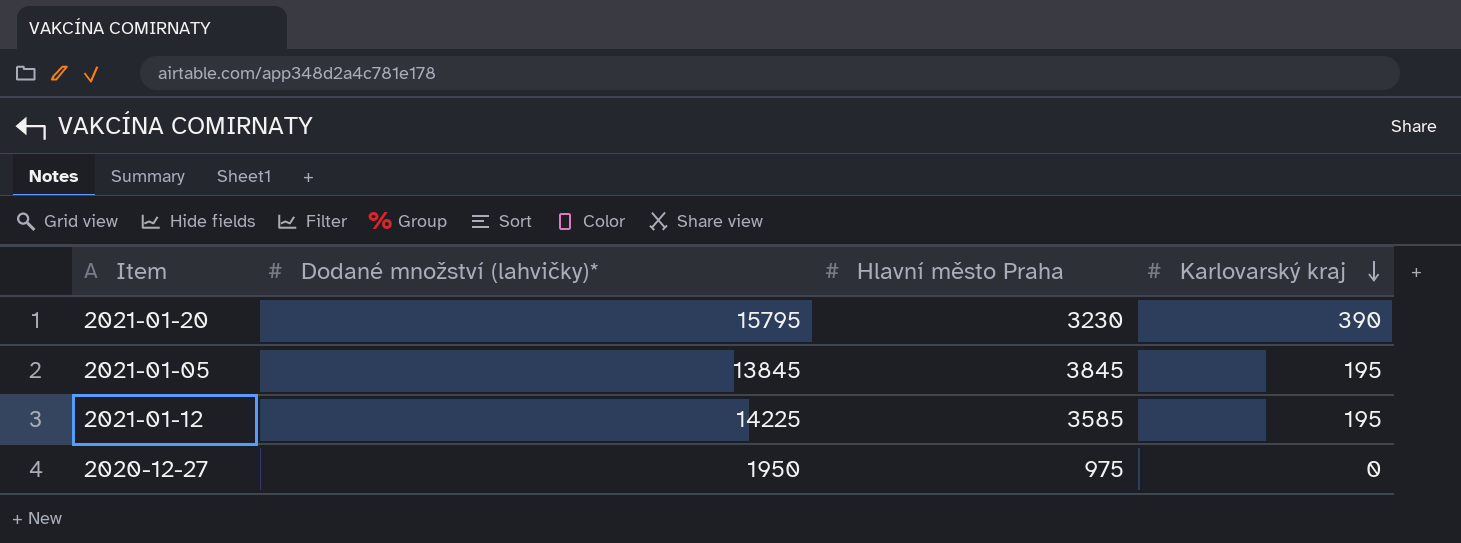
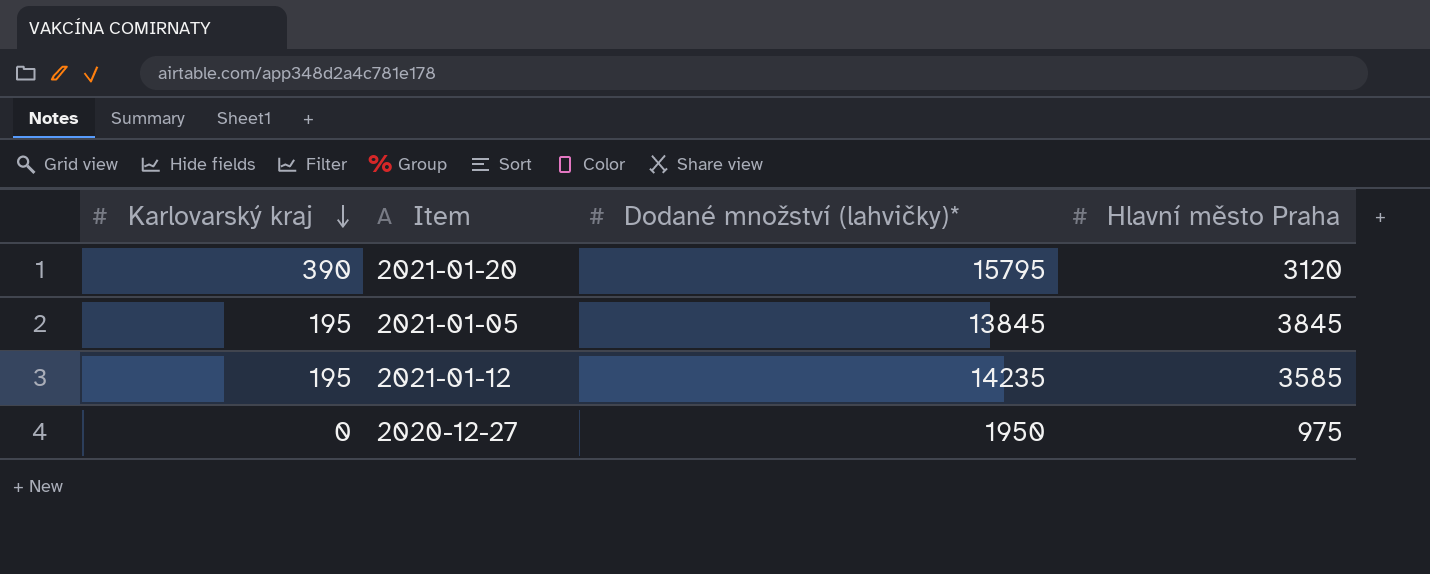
column Karlovarský kraj | position: 4 -> 1
2021-01-20 | Hlavní město Praha: 3230 -> 3120
2021-01-12 | Dodané množství (lahvičky)*: 14225 -> 14235

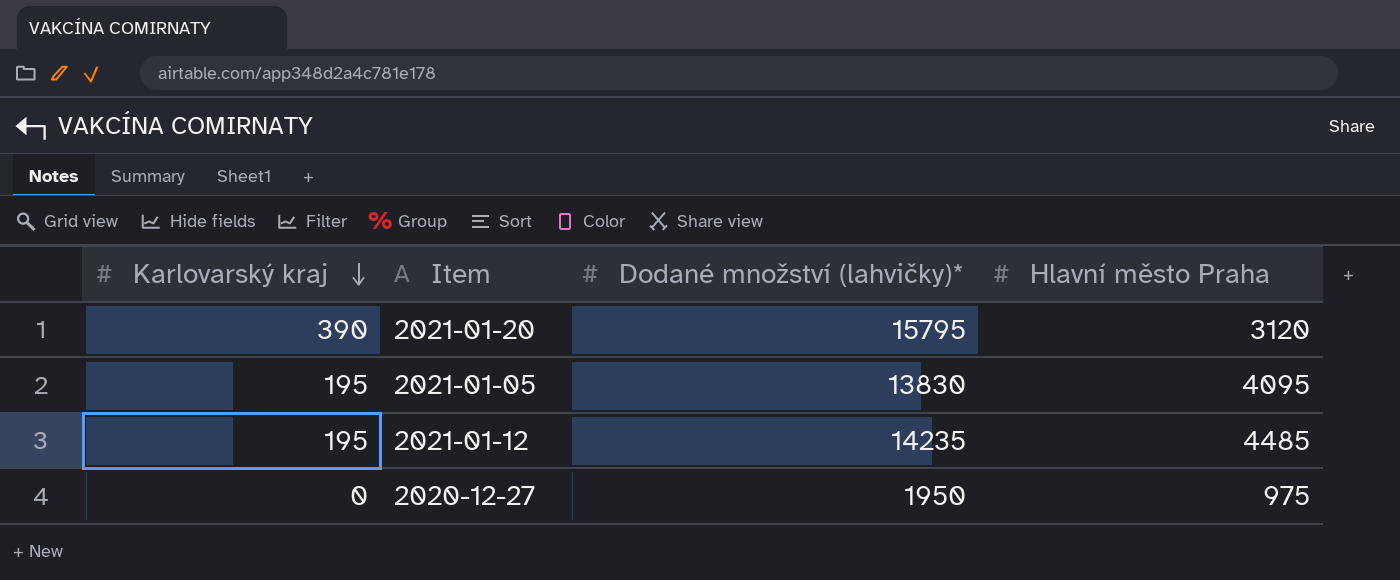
2021-01-05 | Dodané množství (lahvičky)*: 13845 -> 13830
2021-01-05 | Hlavní město Praha: 3845 -> 4095
2021-01-12 | Hlavní město Praha: 3585 -> 4485

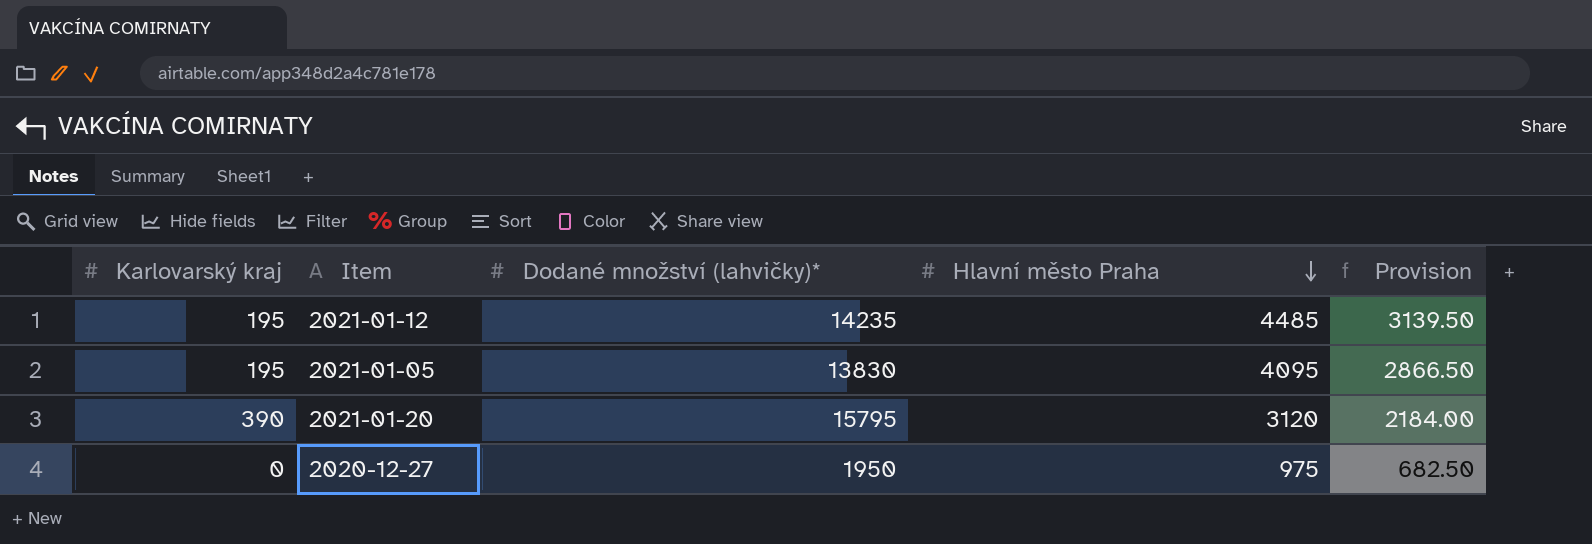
row order: Karlovarský kraj descending -> Hlavní město Praha descending
column Provision | formula: none -> [Hlavní město Praha] * 0.7

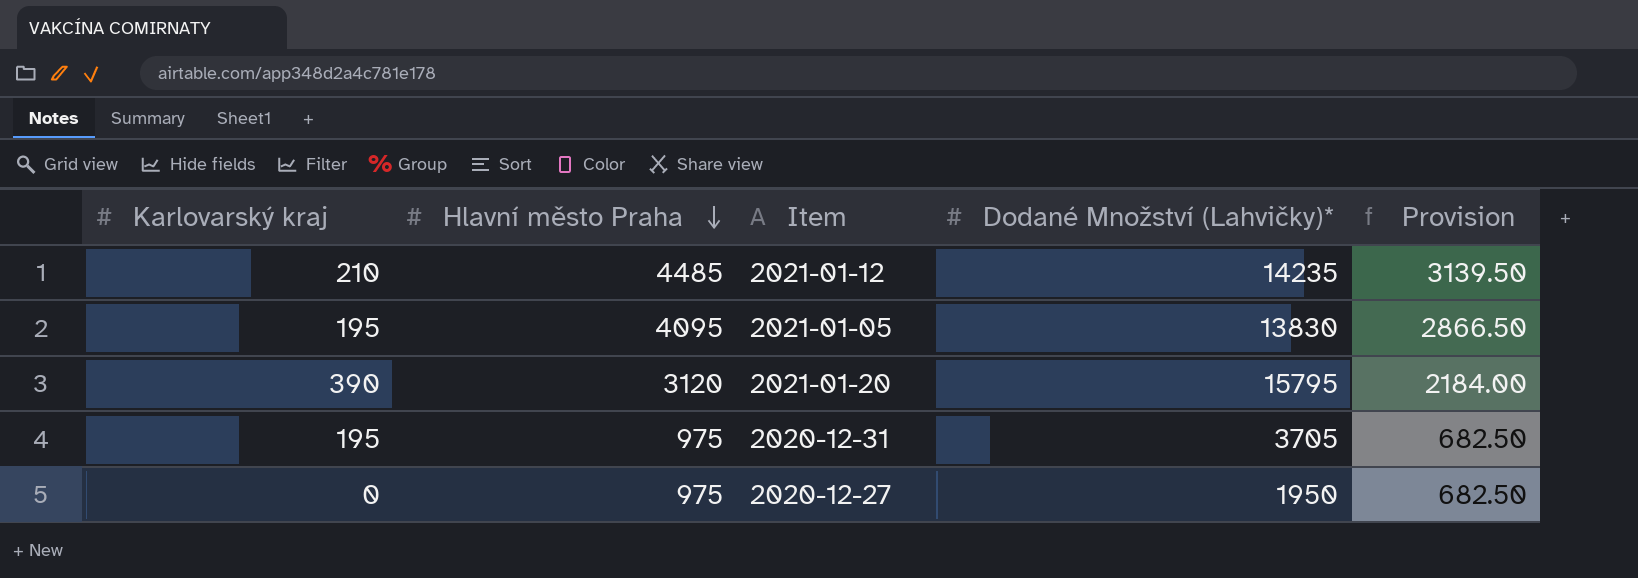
column Hlavní město Praha | position: 4 -> 2
column name: Dodané množství (lahvičky)* -> Dodané Množství (Lahvičky)*
2021-01-12 | Karlovarský kraj: 195 -> 210
row 2020-12-31: none -> 195 | 975 | 3705 | 682.50

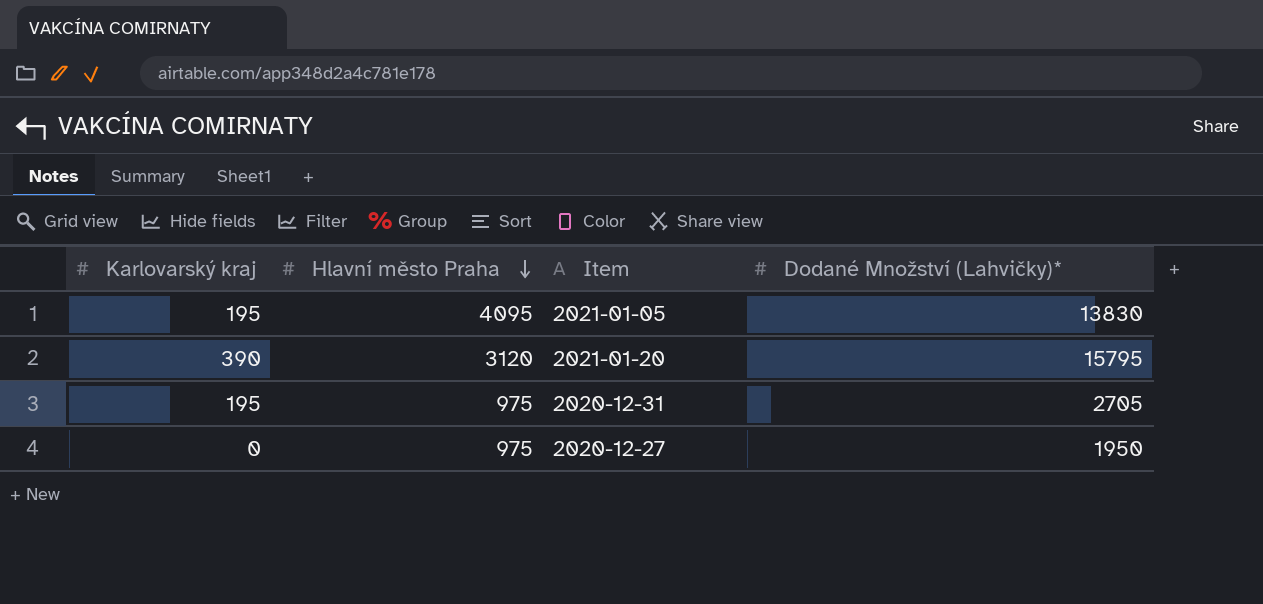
column Provision | formula: [Hlavní město Praha] * 0.7 -> none
row 2021-01-12: 210 | 4485 | 14235 | 3139.50 -> none
2020-12-31 | Dodané Množství (Lahvičky)*: 3705 -> 2705

